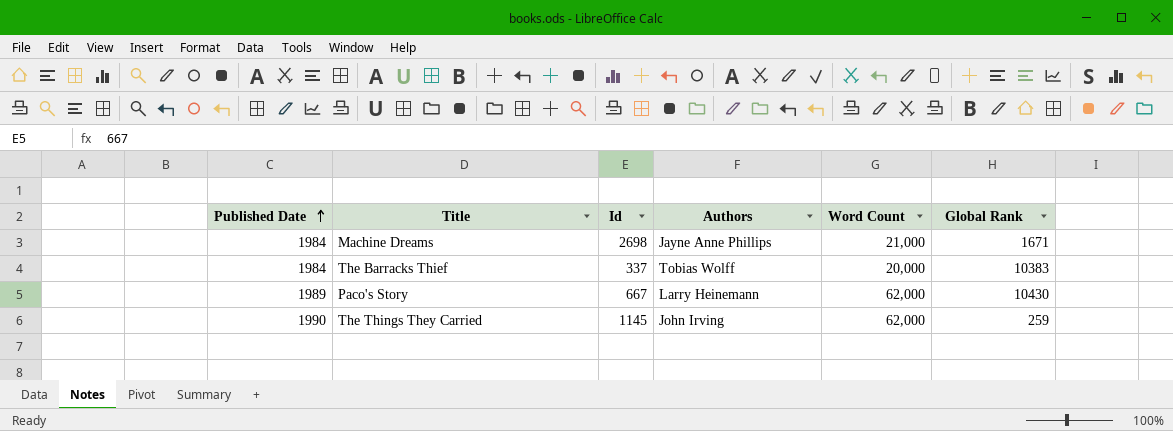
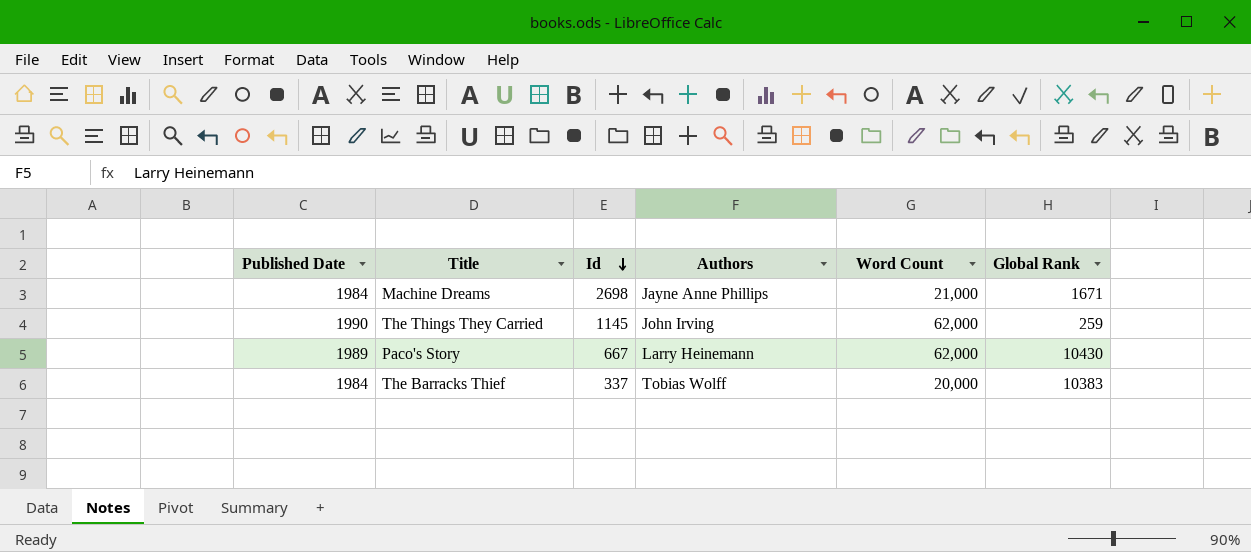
row order: Published Date ascending -> Id descending

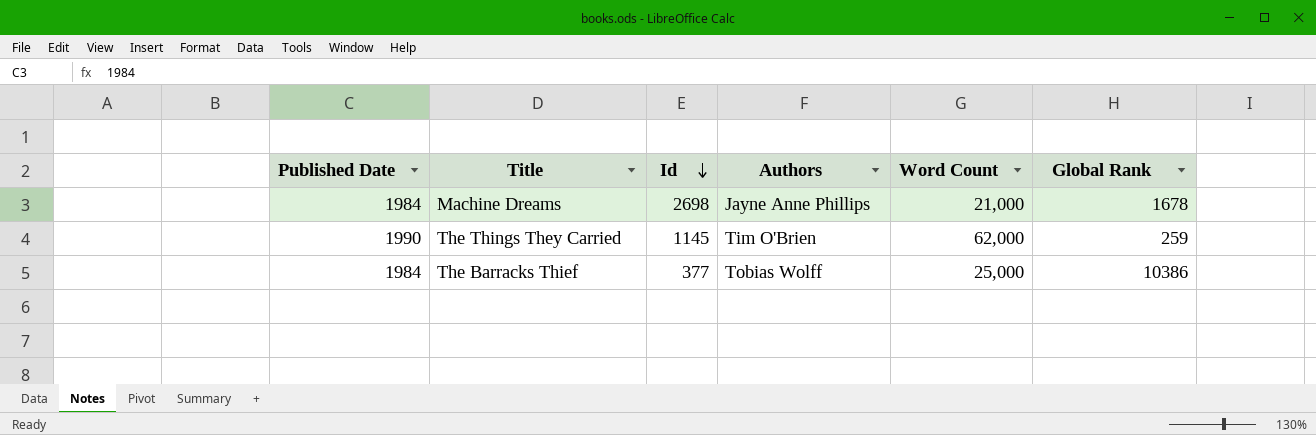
row Paco's Story: 1989 | 667 | Larry Heinemann | 62,000 | 10430 -> none
Machine Dreams | Global Rank: 1671 -> 1678
The Things They Carried | Authors: John Irving -> Tim O'Brien
The Barracks Thief | Id: 337 -> 377
The Barracks Thief | Word Count: 20,000 -> 25,000
The Barracks Thief | Global Rank: 10383 -> 10386

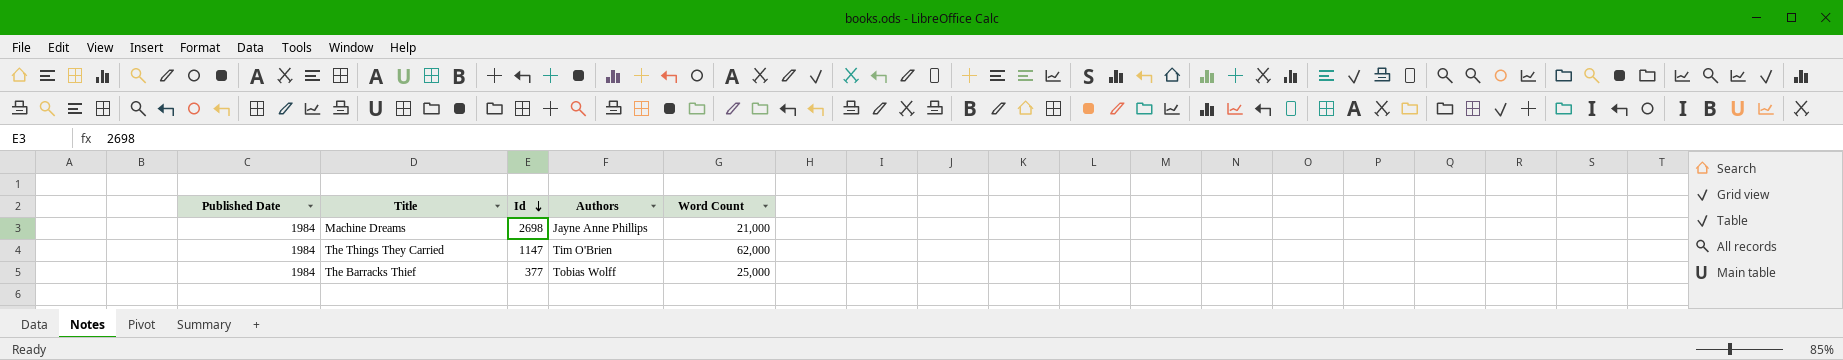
column Global Rank | position: 6 -> none
The Things They Carried | Published Date: 1990 -> 1984
The Things They Carried | Id: 1145 -> 1147

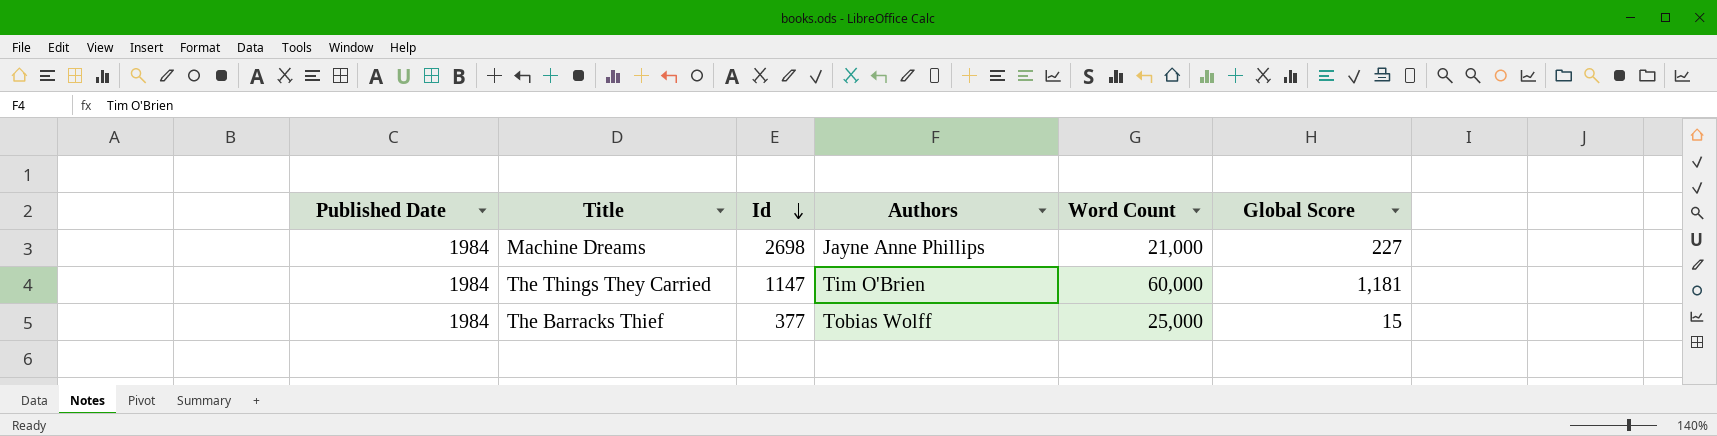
column Global Score | position: none -> 6
The Things They Carried | Word Count: 62,000 -> 60,000

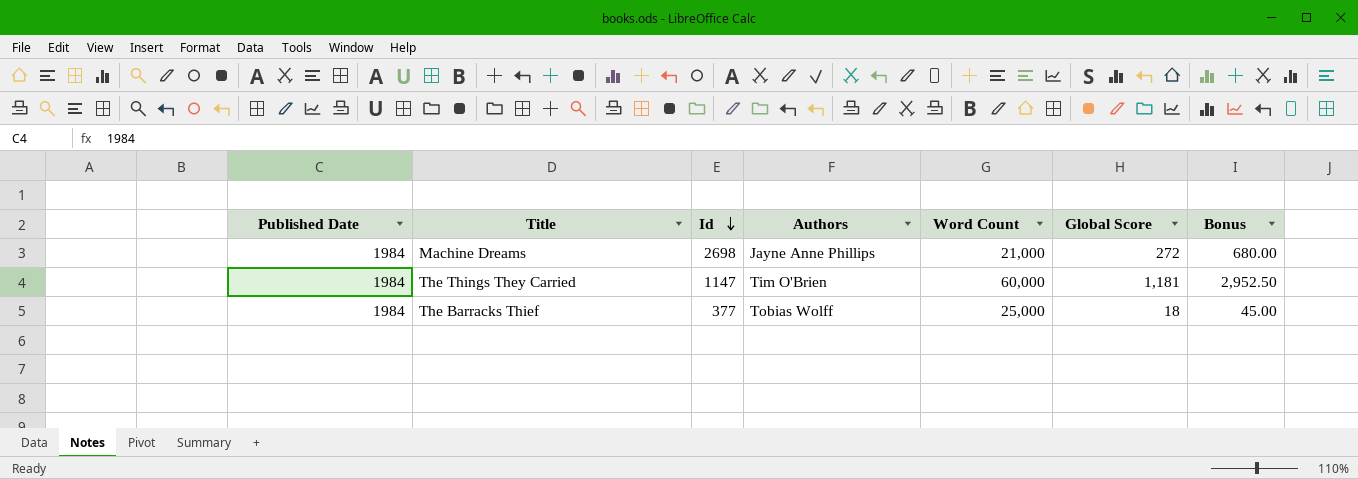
column Bonus | formula: none -> [Global Score] * 2.5
Machine Dreams | Global Score: 227 -> 272
The Barracks Thief | Global Score: 15 -> 18

